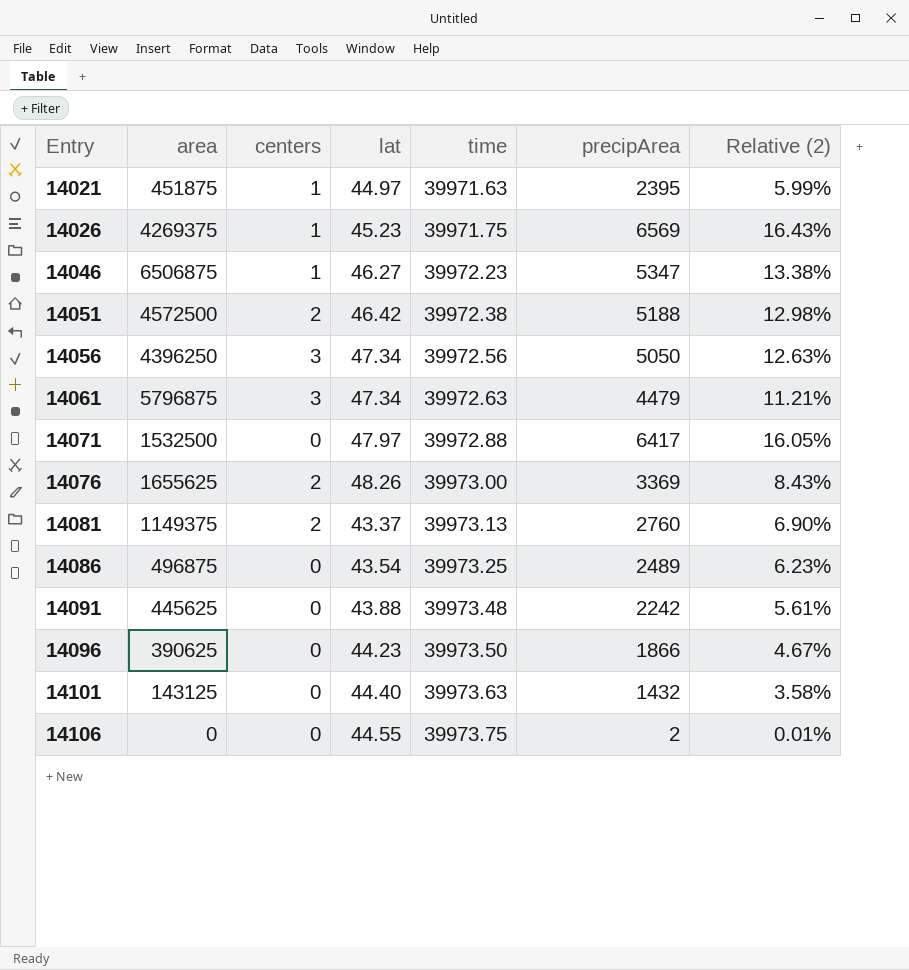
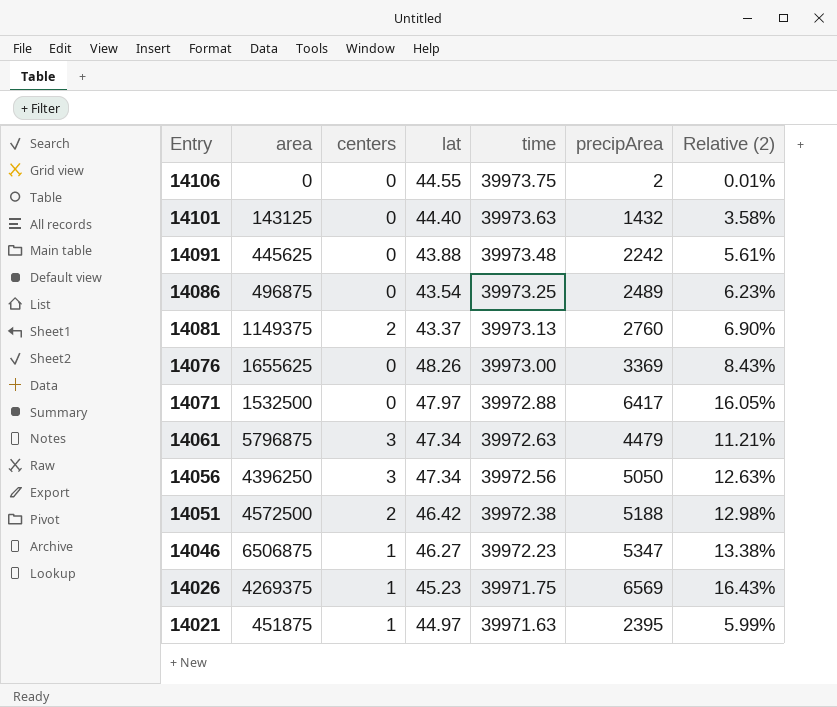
row order: Entry ascending -> Entry descending
row 14096: 390625 | 0 | 44.23 | 39973.50 | 1866 | 4.67% -> none
14076 | centers: 2 -> 0

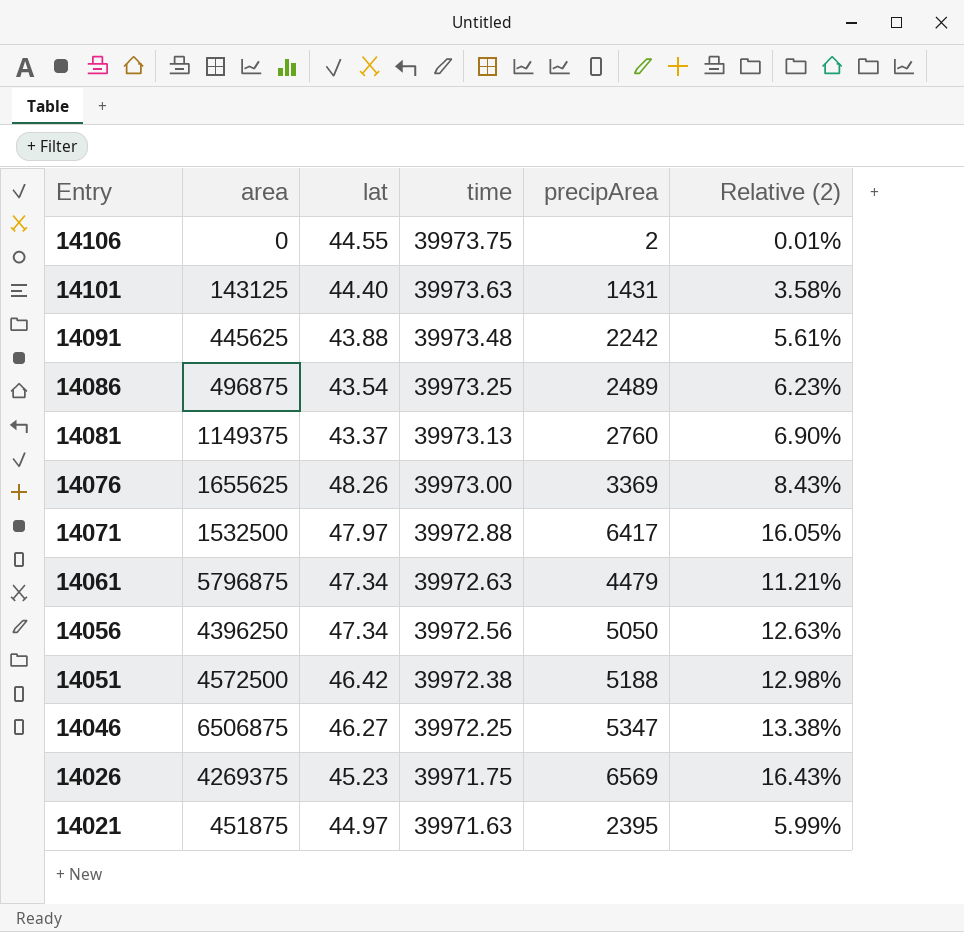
column centers | position: 3 -> none
14101 | precipArea: 1432 -> 1431
14046 | time: 39972.23 -> 39972.25

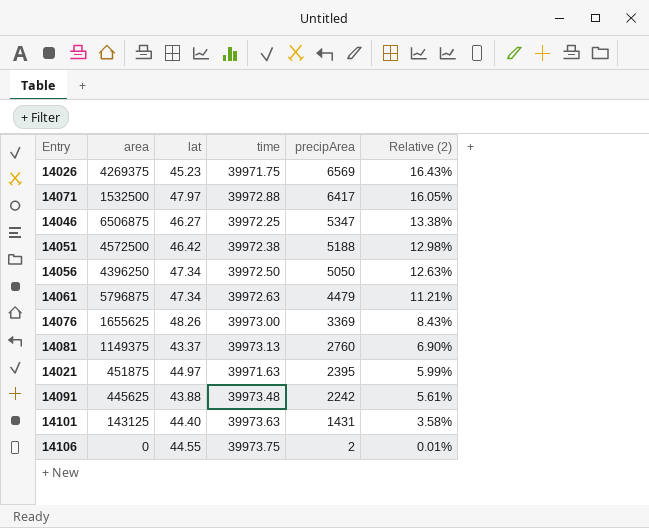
row order: Entry descending -> precipArea descending
row 14086: 496875 | 43.54 | 39973.25 | 2489 | 6.23% -> none
14056 | time: 39972.56 -> 39972.50

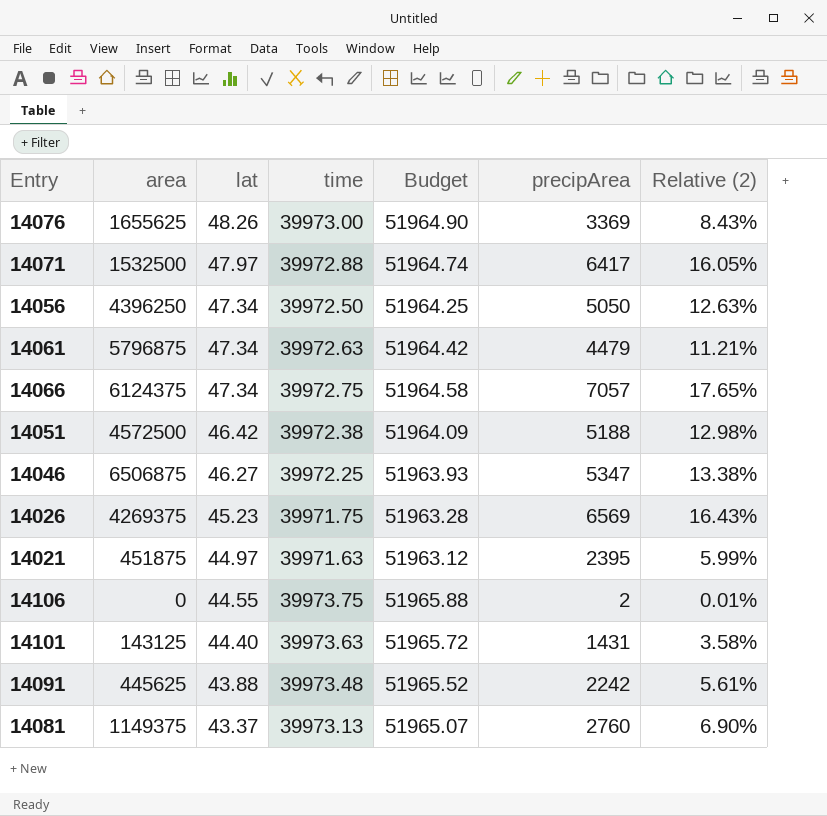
row order: precipArea descending -> lat descending
column Budget | formula: none -> [time] * 1.3
row 14066: none -> 6124375 | 47.34 | 39972.75 | 51964.58 | 7057 | 17.65%

